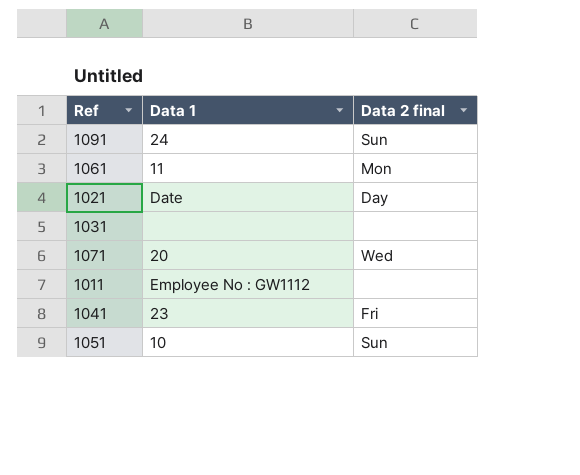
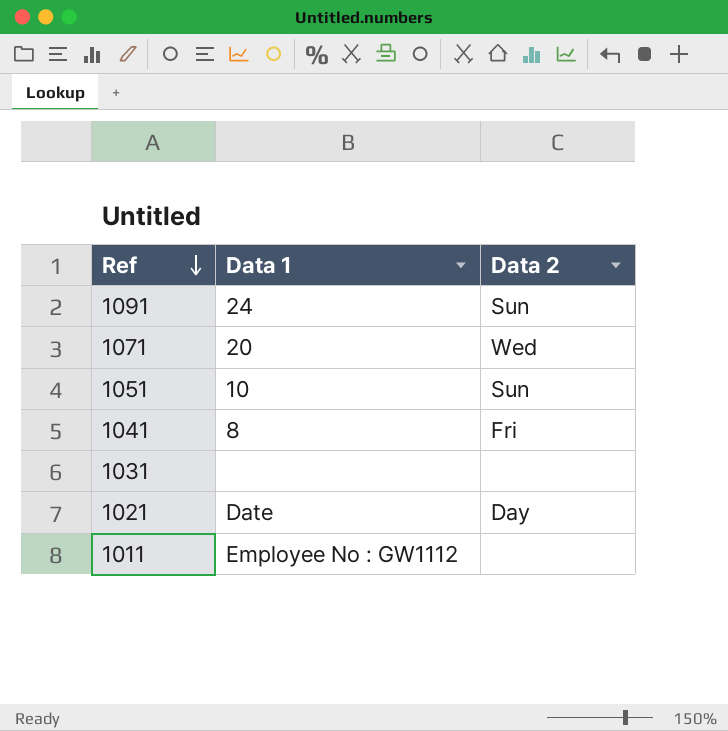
row order: none -> Ref descending
column name: Data 2 final -> Data 2
row 1061: 11 | Mon -> none
1041 | Data 1: 23 -> 8

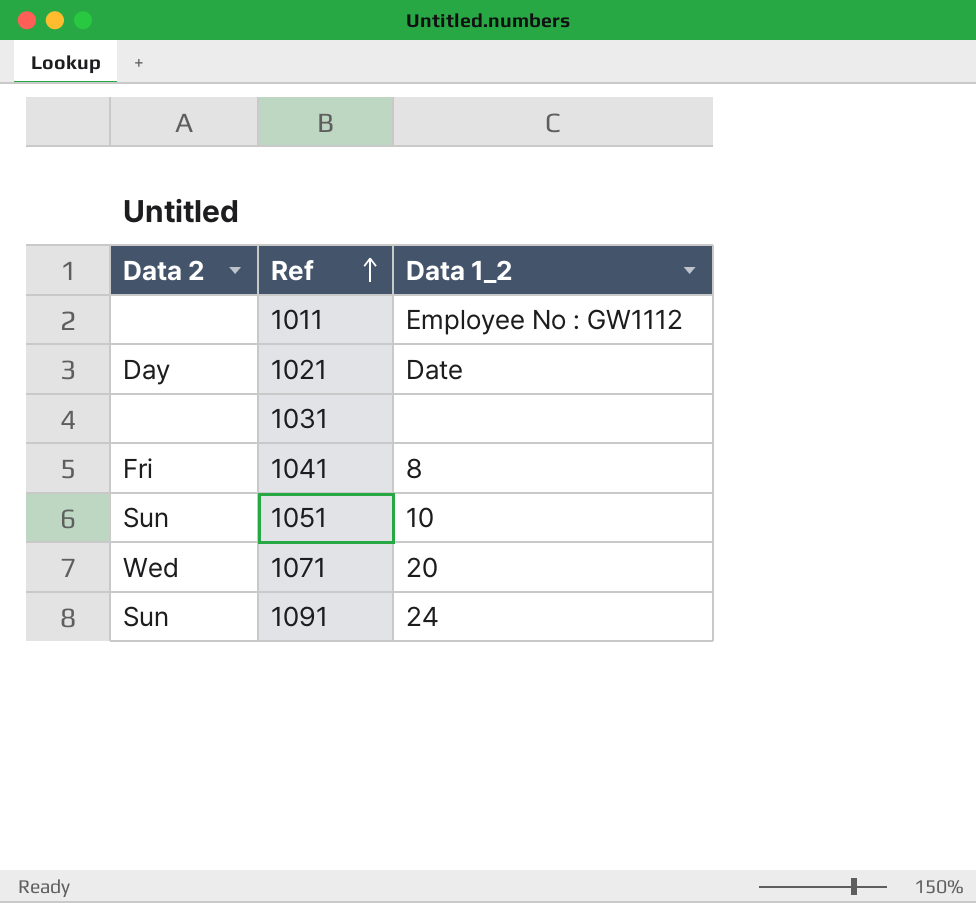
row order: Ref descending -> Ref ascending
column Data 2 | position: 3 -> 1
column name: Data 1 -> Data 1_2

